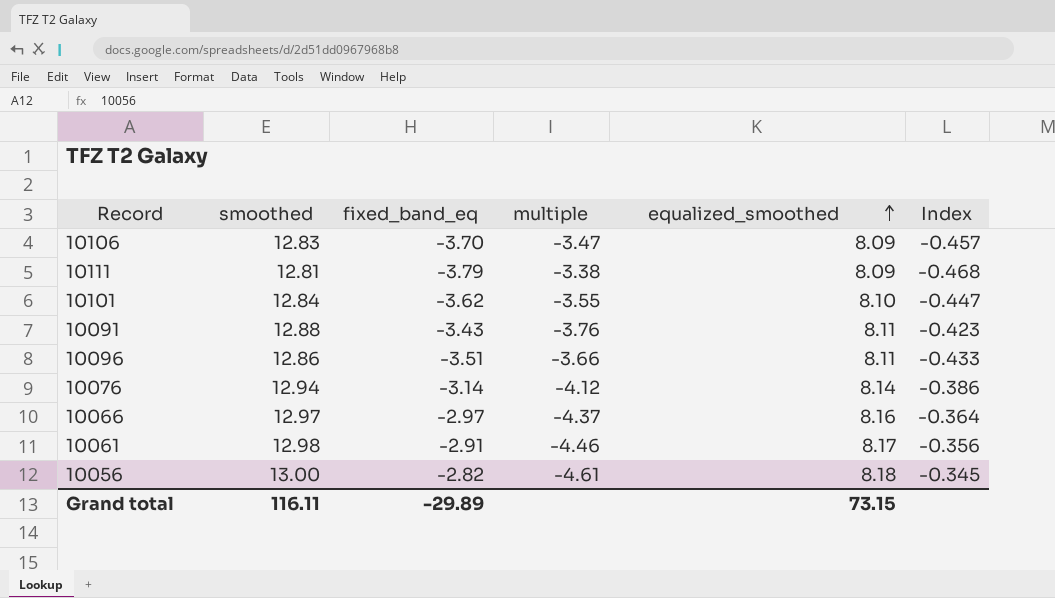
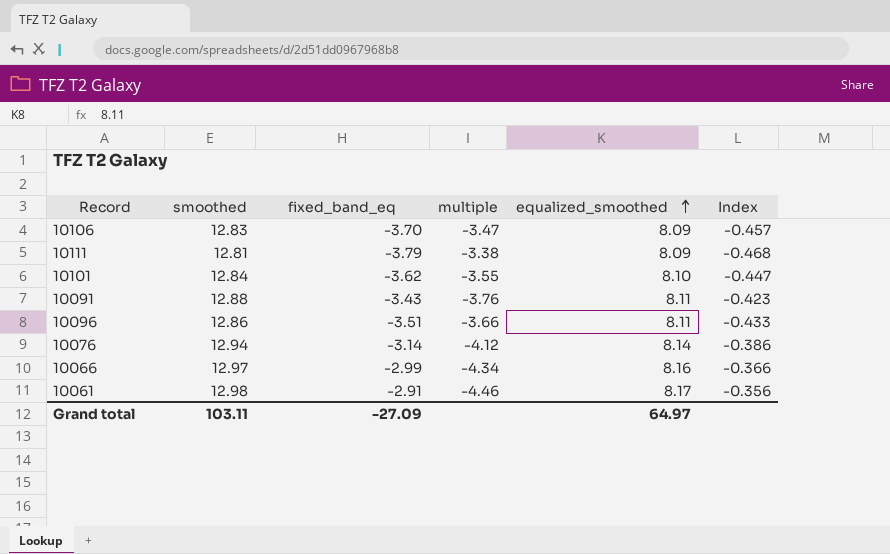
row 10056: 13.00 | -2.82 | -4.61 | 8.18 | -0.345 -> none
10066 | fixed_band_eq: -2.97 -> -2.99
10066 | multiple: -4.37 -> -4.34
10066 | Index: -0.364 -> -0.366
Grand total | smoothed: 116.11 -> 103.11
Grand total | fixed_band_eq: -29.89 -> -27.09
Grand total | equalized_smoothed: 73.15 -> 64.97

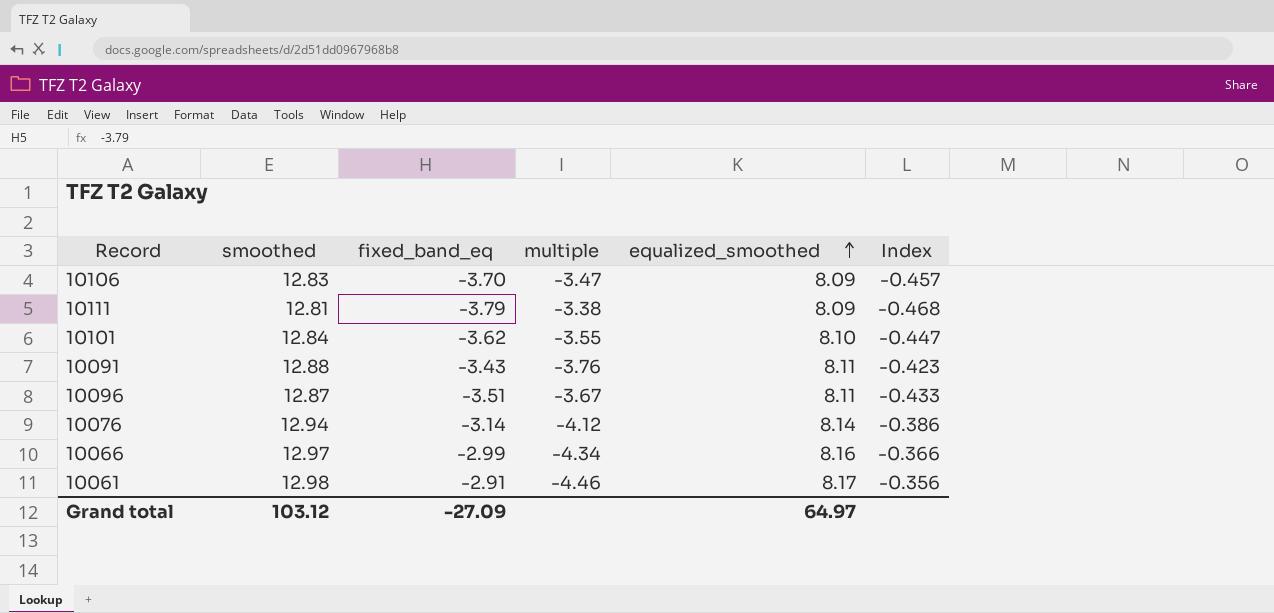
10096 | smoothed: 12.86 -> 12.87
10096 | multiple: -3.66 -> -3.67
Grand total | smoothed: 103.11 -> 103.12

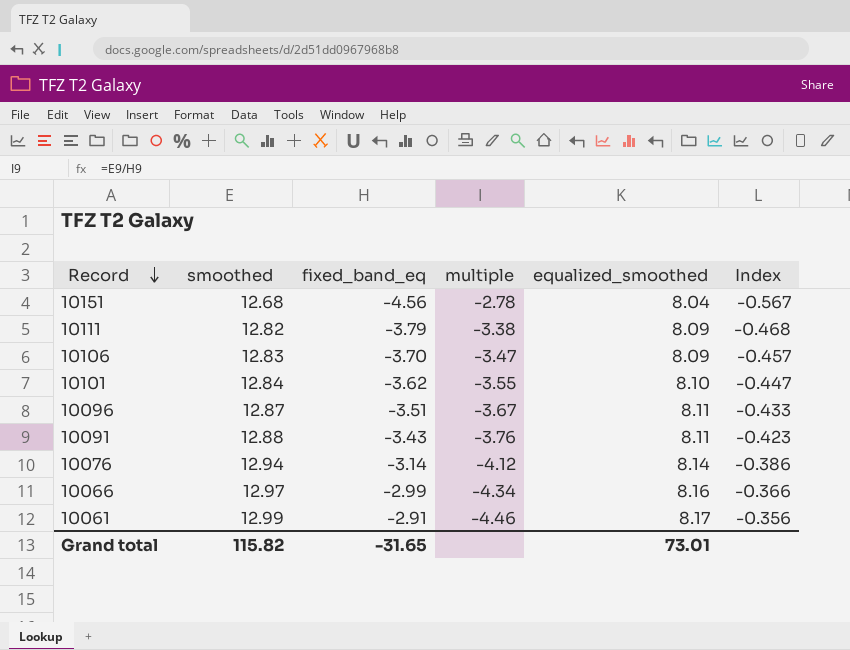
row order: equalized_smoothed ascending -> Record descending
row 10151: none -> 12.68 | -4.56 | -2.78 | 8.04 | -0.567
10111 | smoothed: 12.81 -> 12.82
10061 | smoothed: 12.98 -> 12.99
Grand total | smoothed: 103.12 -> 115.82
Grand total | fixed_band_eq: -27.09 -> -31.65
Grand total | equalized_smoothed: 64.97 -> 73.01

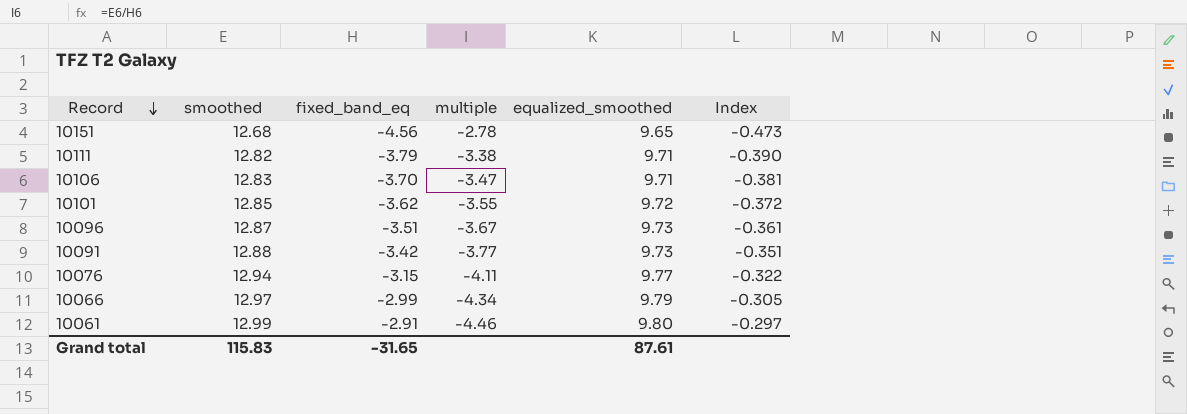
10151 | equalized_smoothed: 8.04 -> 9.65
10151 | Index: -0.567 -> -0.473
10111 | equalized_smoothed: 8.09 -> 9.71
10111 | Index: -0.468 -> -0.390
10106 | equalized_smoothed: 8.09 -> 9.71
10106 | Index: -0.457 -> -0.381
10101 | smoothed: 12.84 -> 12.85
10101 | equalized_smoothed: 8.10 -> 9.72
10101 | Index: -0.447 -> -0.372
10096 | equalized_smoothed: 8.11 -> 9.73
10096 | Index: -0.433 -> -0.361
10091 | fixed_band_eq: -3.43 -> -3.42
10091 | multiple: -3.76 -> -3.77
10091 | equalized_smoothed: 8.11 -> 9.73
10091 | Index: -0.423 -> -0.351
10076 | fixed_band_eq: -3.14 -> -3.15
10076 | multiple: -4.12 -> -4.11
10076 | equalized_smoothed: 8.14 -> 9.77
10076 | Index: -0.386 -> -0.322
10066 | equalized_smoothed: 8.16 -> 9.79
10066 | Index: -0.366 -> -0.305
10061 | equalized_smoothed: 8.17 -> 9.80
10061 | Index: -0.356 -> -0.297
Grand total | smoothed: 115.82 -> 115.83
Grand total | equalized_smoothed: 73.01 -> 87.61

